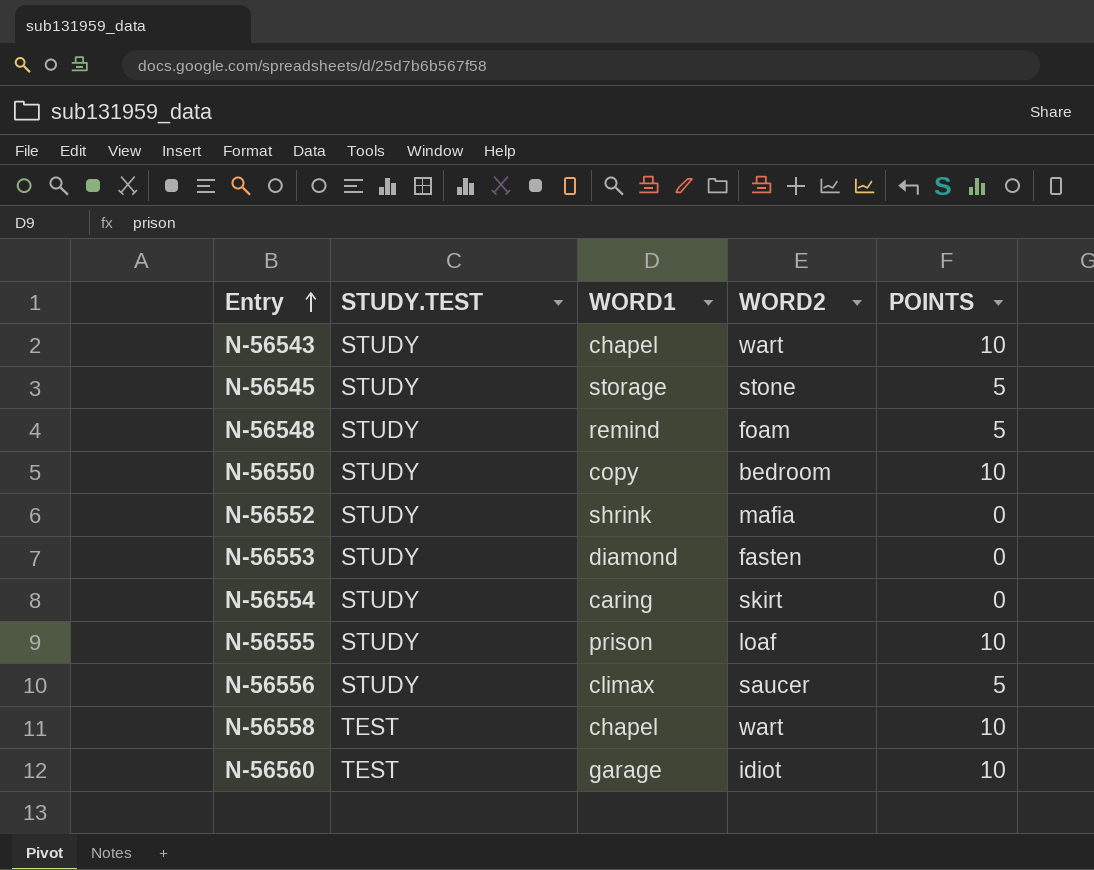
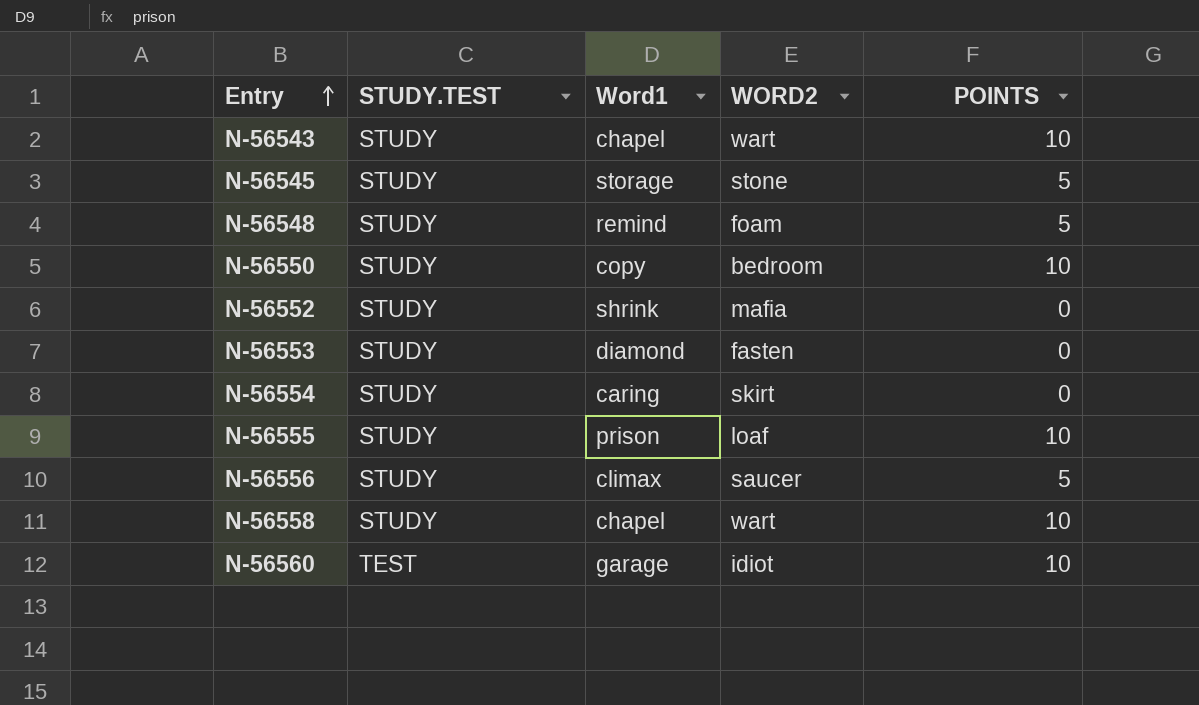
column name: WORD1 -> Word1
N-56558 | STUDY.TEST: TEST -> STUDY

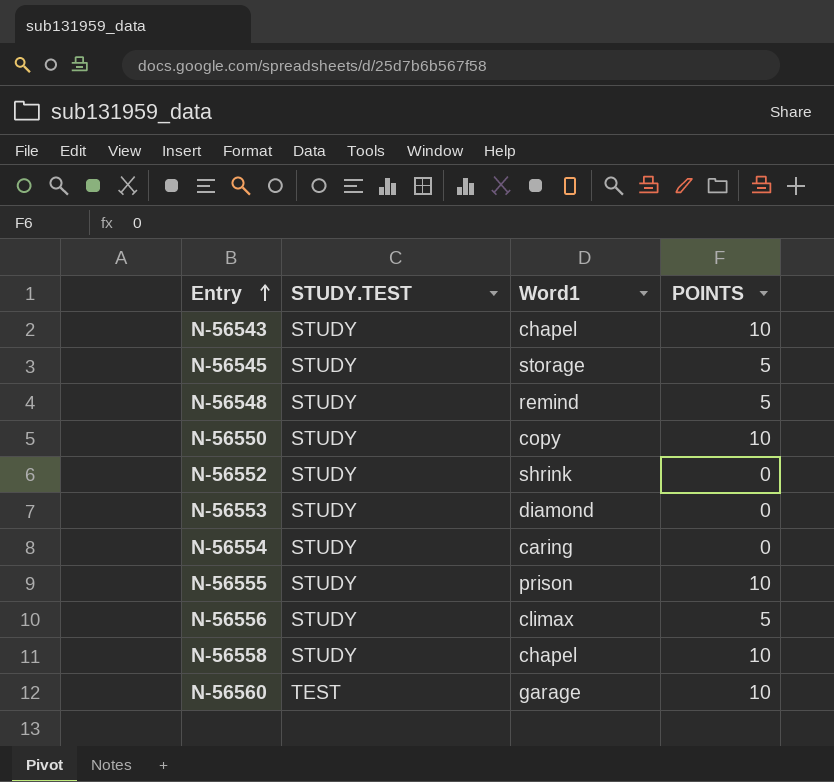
column WORD2 | position: 4 -> none

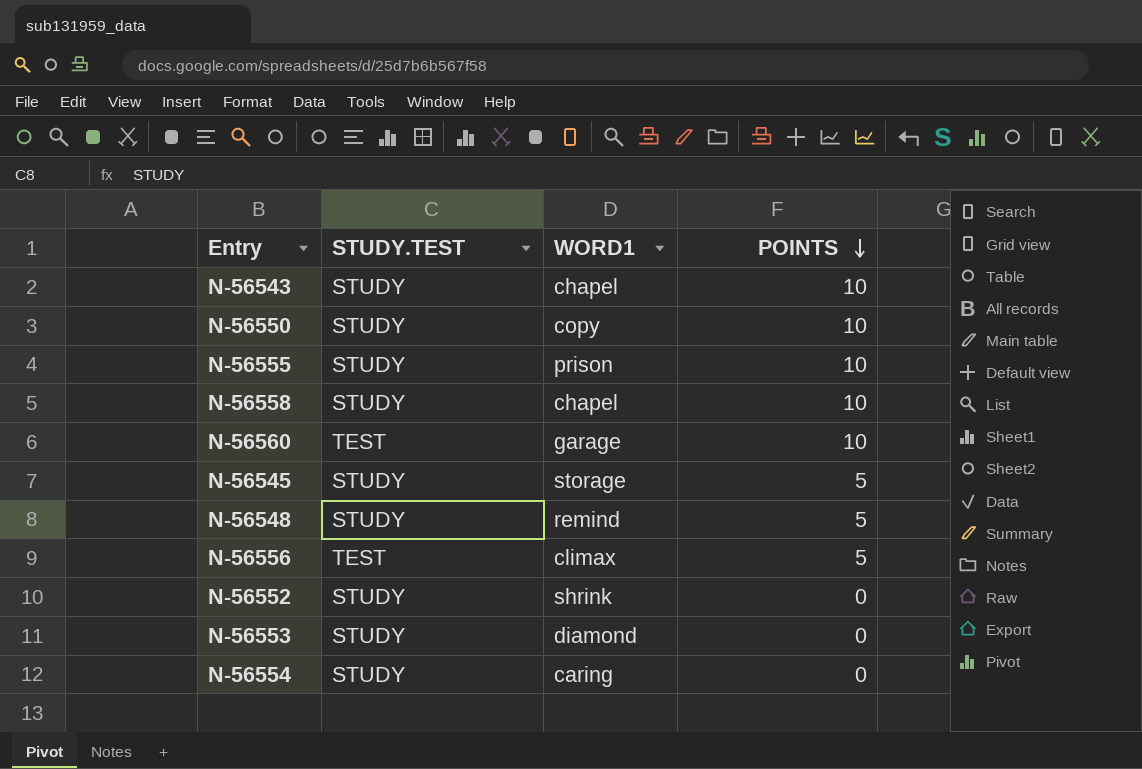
row order: Entry ascending -> POINTS descending
column name: Word1 -> WORD1
N-56556 | STUDY.TEST: STUDY -> TEST

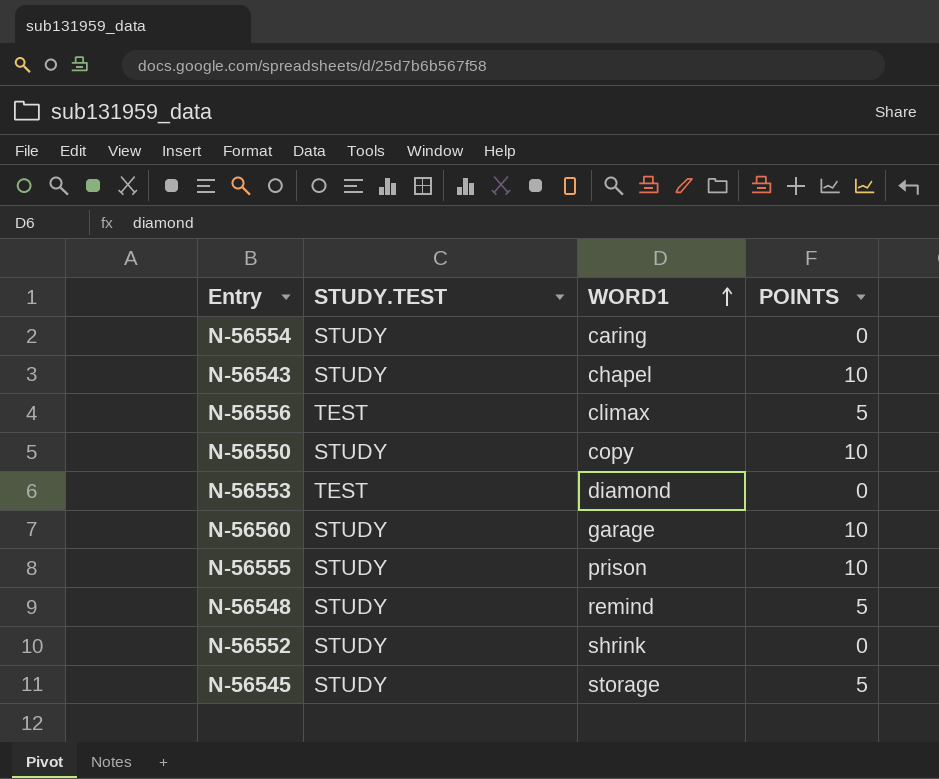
row order: POINTS descending -> WORD1 ascending
row N-56558: STUDY | chapel | 10 -> none
N-56553 | STUDY.TEST: STUDY -> TEST
N-56560 | STUDY.TEST: TEST -> STUDY

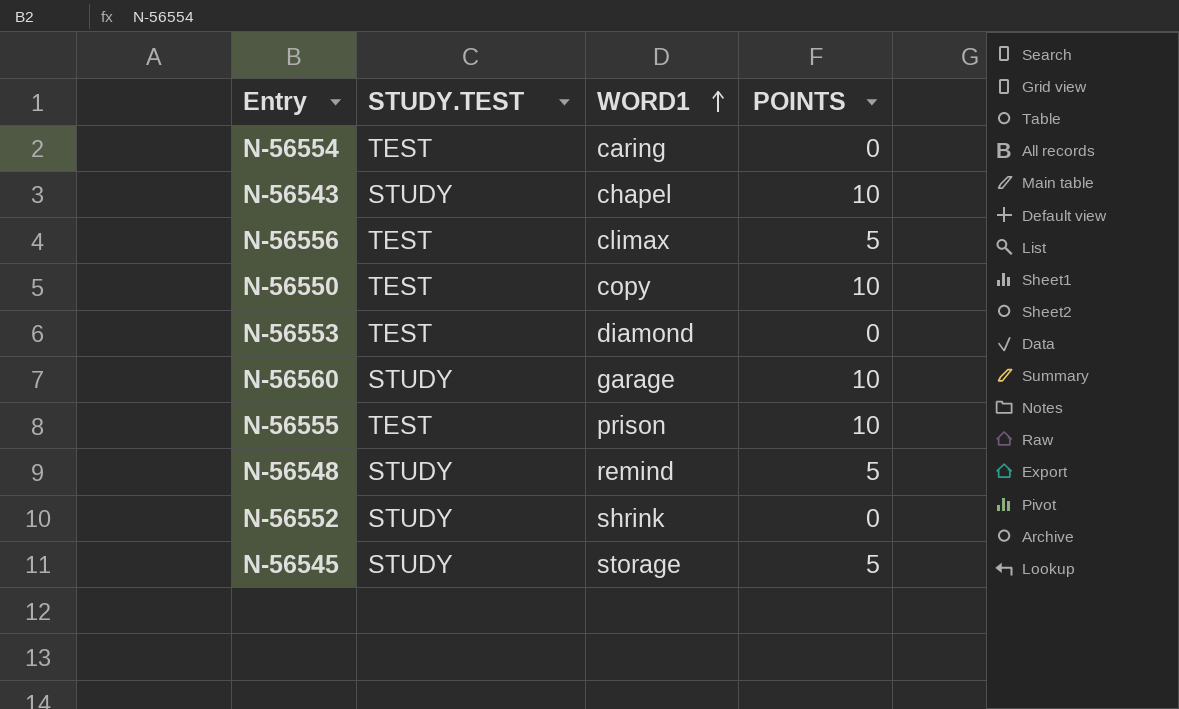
N-56554 | STUDY.TEST: STUDY -> TEST
N-56550 | STUDY.TEST: STUDY -> TEST
N-56555 | STUDY.TEST: STUDY -> TEST

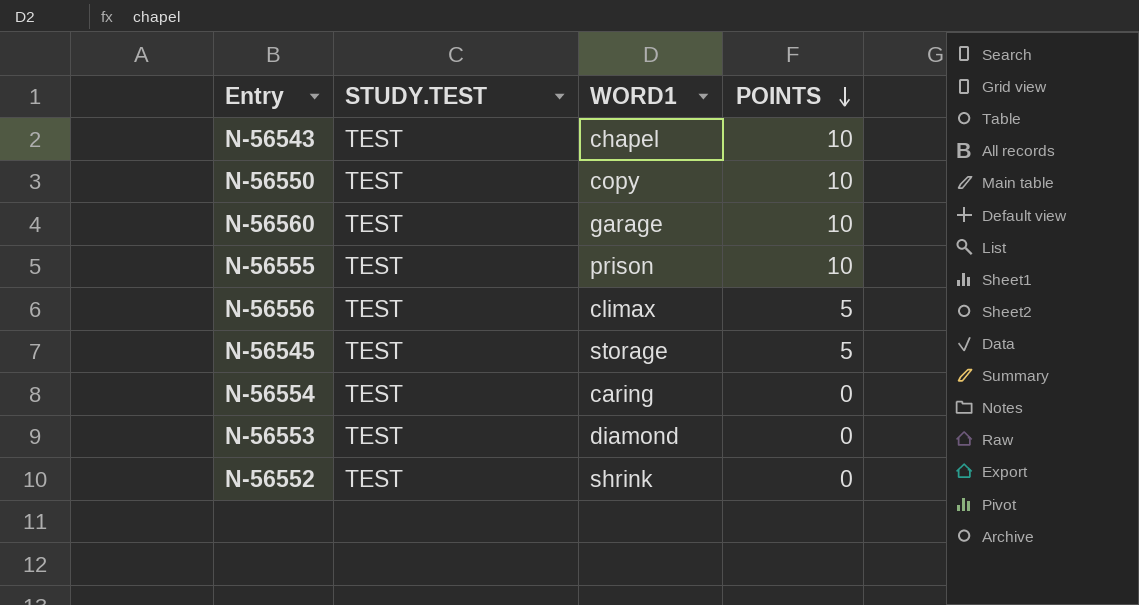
row order: WORD1 ascending -> POINTS descending
row N-56548: STUDY | remind | 5 -> none
N-56543 | STUDY.TEST: STUDY -> TEST
N-56560 | STUDY.TEST: STUDY -> TEST
N-56545 | STUDY.TEST: STUDY -> TEST
N-56552 | STUDY.TEST: STUDY -> TEST

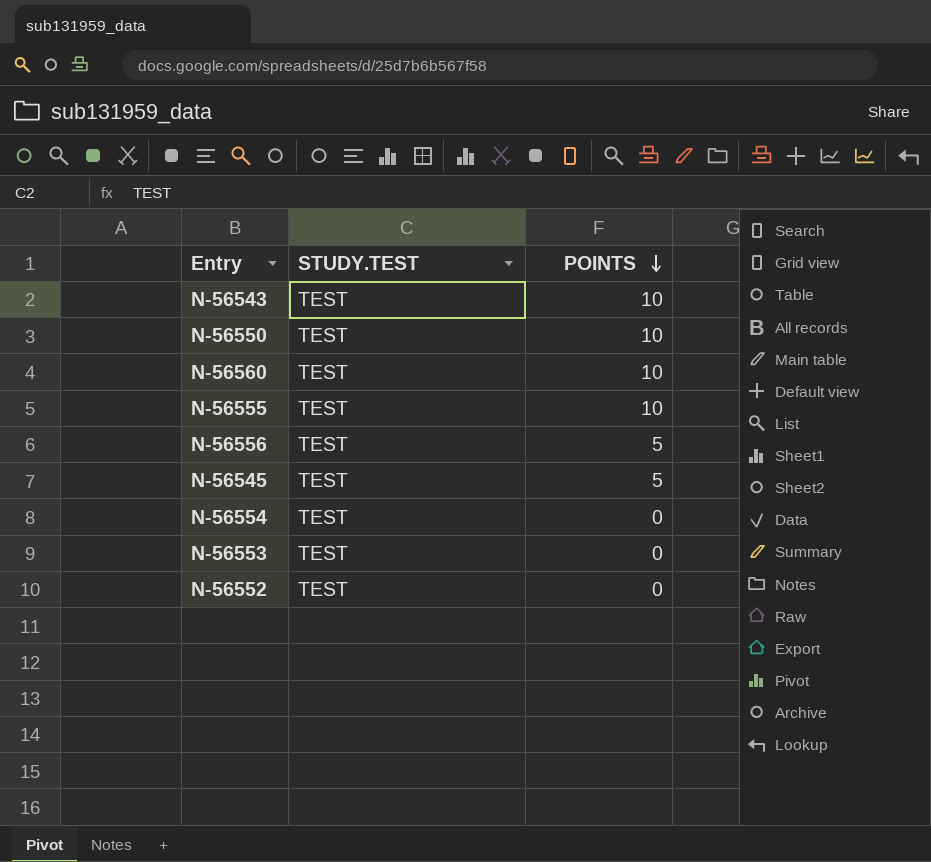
column WORD1 | position: 3 -> none

